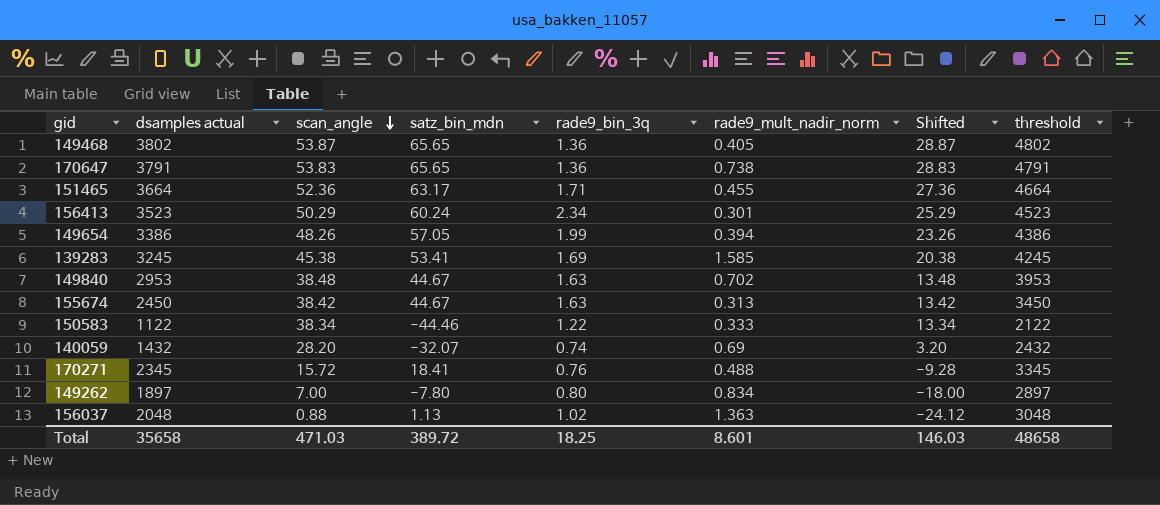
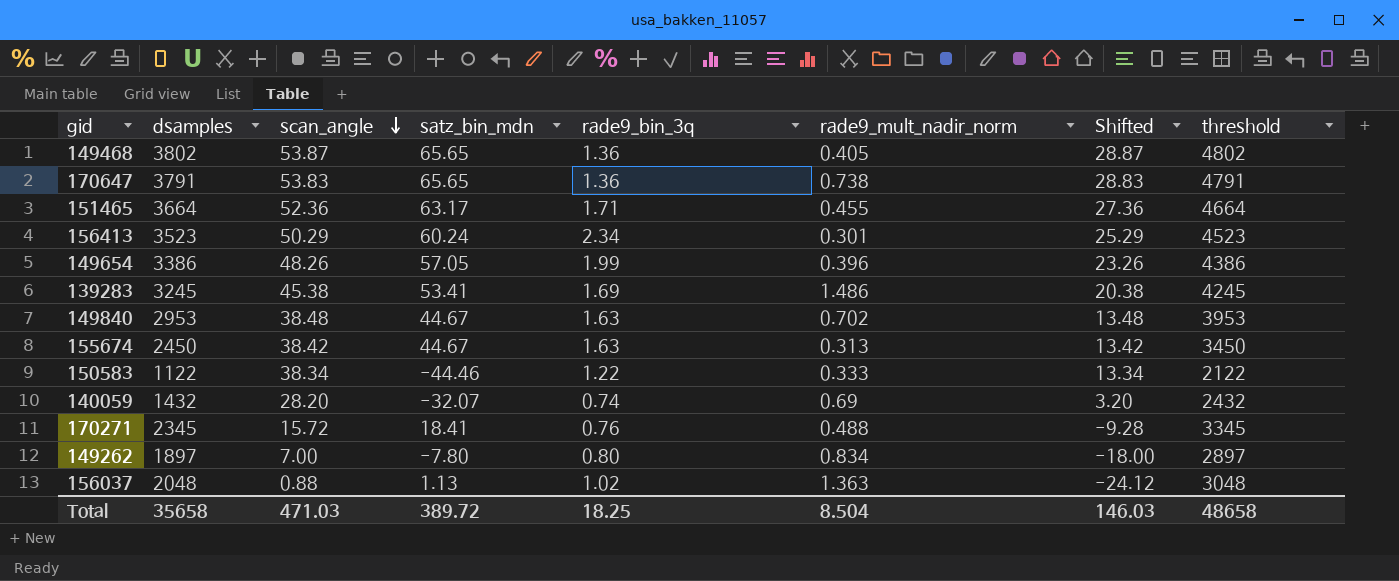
column name: dsamples actual -> dsamples
149654 | rade9_mult_nadir_norm: 0.394 -> 0.396
139283 | rade9_mult_nadir_norm: 1.585 -> 1.486
Total | rade9_mult_nadir_norm: 8.601 -> 8.504

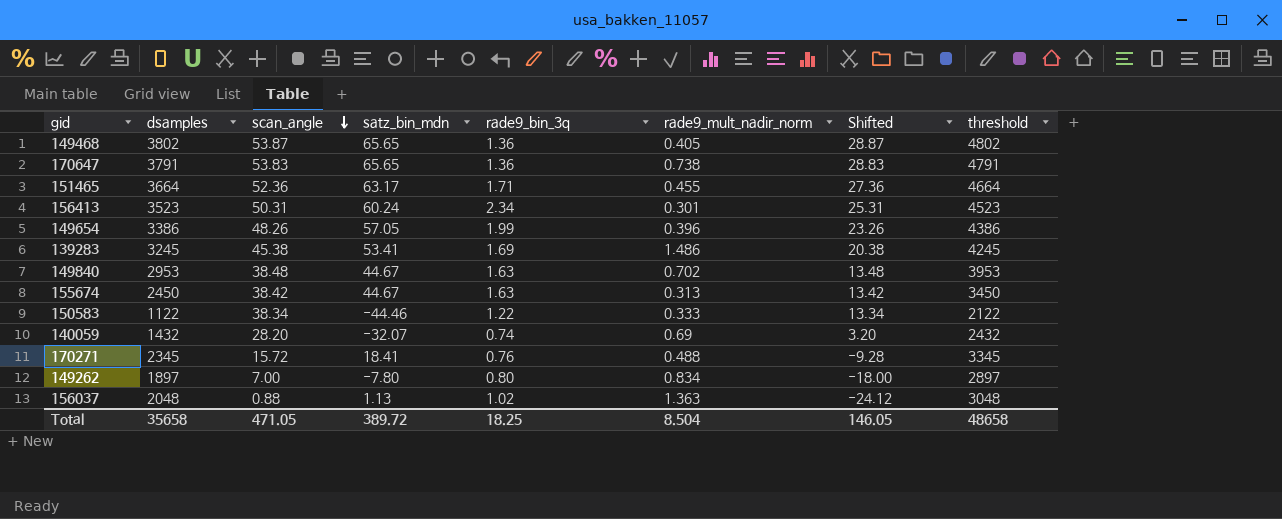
156413 | scan_angle: 50.29 -> 50.31
156413 | Shifted: 25.29 -> 25.31
Total | scan_angle: 471.03 -> 471.05
Total | Shifted: 146.03 -> 146.05

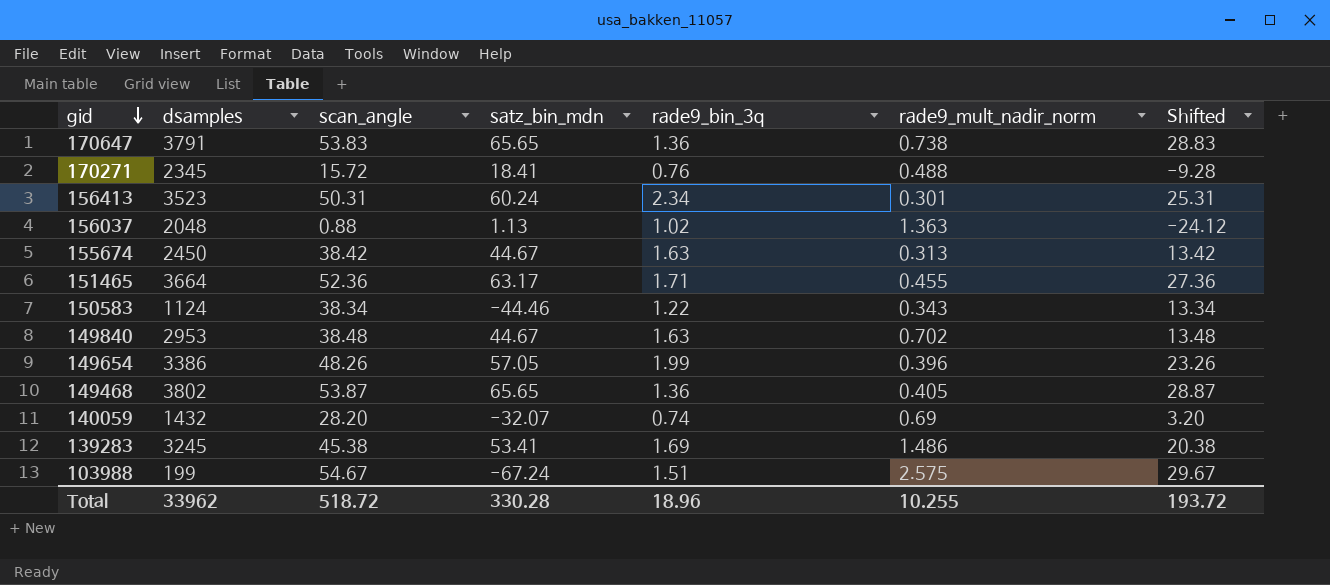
row order: scan_angle descending -> gid descending
column threshold | formula: [dsamples] + 1000 -> none
row 149262: 1897 | 7.00 | -7.80 | 0.80 | 0.834 | -18.00 | 2897 -> none
150583 | dsamples: 1122 -> 1124
150583 | rade9_mult_nadir_norm: 0.333 -> 0.343
row 103988: none -> 199 | 54.67 | -67.24 | 1.51 | 2.575 | 29.67
Total | dsamples: 35658 -> 33962
Total | scan_angle: 471.05 -> 518.72
Total | satz_bin_mdn: 389.72 -> 330.28
Total | rade9_bin_3q: 18.25 -> 18.96
Total | rade9_mult_nadir_norm: 8.504 -> 10.255
Total | Shifted: 146.05 -> 193.72

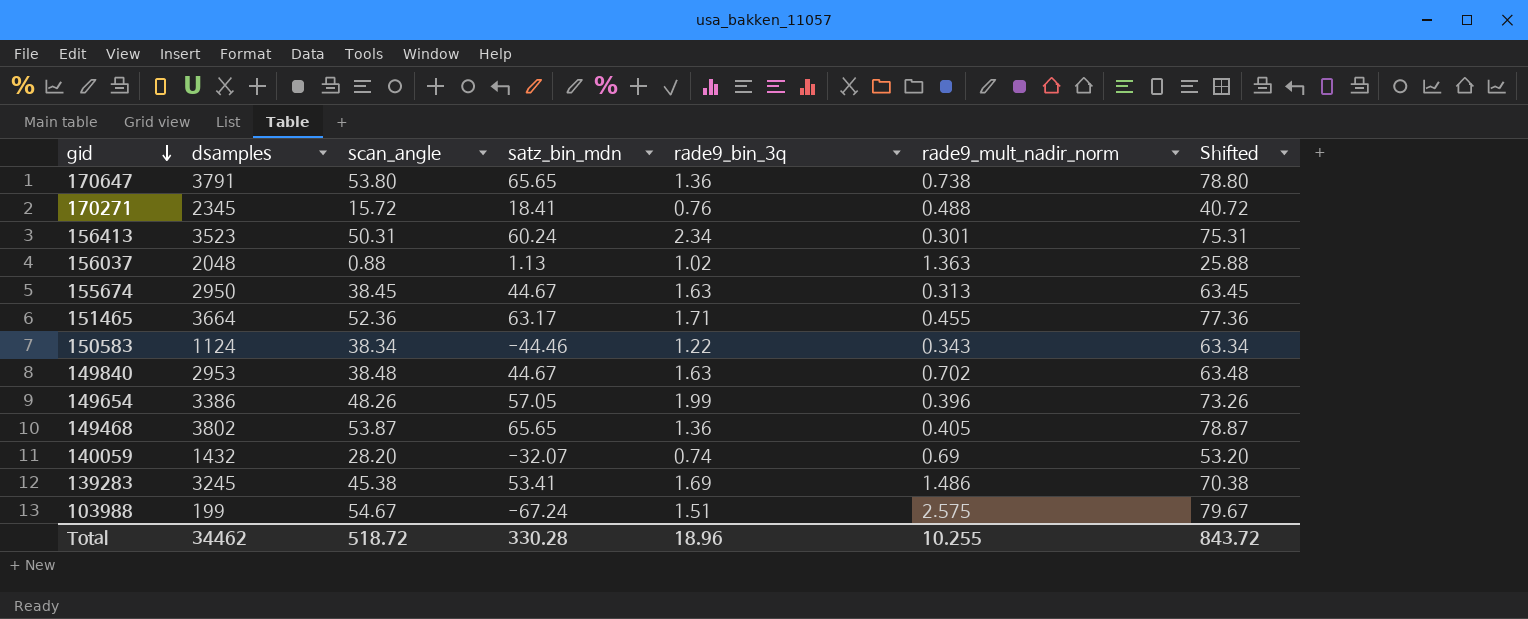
column Shifted | formula: [scan_angle] - 25 -> [scan_angle] + 25
170647 | scan_angle: 53.83 -> 53.80
155674 | dsamples: 2450 -> 2950
155674 | scan_angle: 38.42 -> 38.45
Total | dsamples: 33962 -> 34462
Total | Shifted: 193.72 -> 843.72

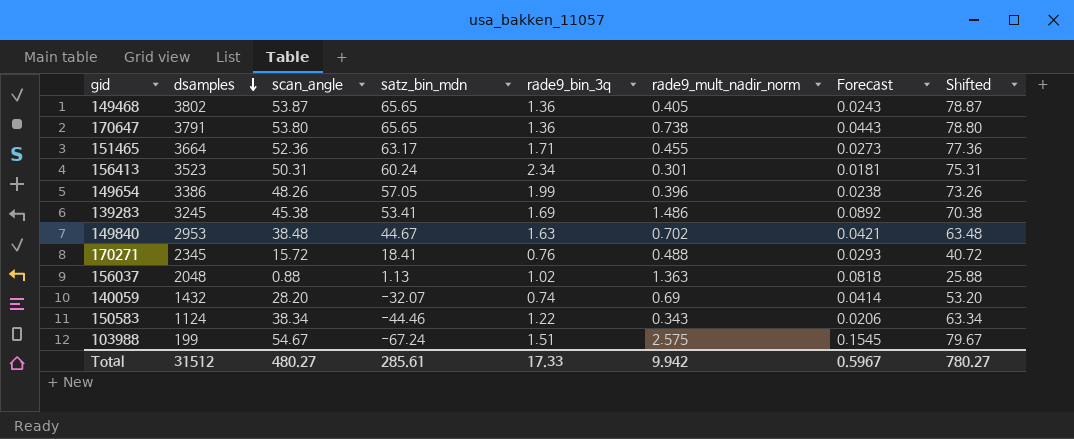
row order: gid descending -> dsamples descending
column Forecast | formula: none -> [rade9_mult_nadir_norm] * 0.06
row 155674: 2950 | 38.45 | 44.67 | 1.63 | 0.313 | 63.45 -> none
Total | dsamples: 34462 -> 31512
Total | scan_angle: 518.72 -> 480.27
Total | satz_bin_mdn: 330.28 -> 285.61
Total | rade9_bin_3q: 18.96 -> 17.33
Total | rade9_mult_nadir_norm: 10.255 -> 9.942
Total | Shifted: 843.72 -> 780.27

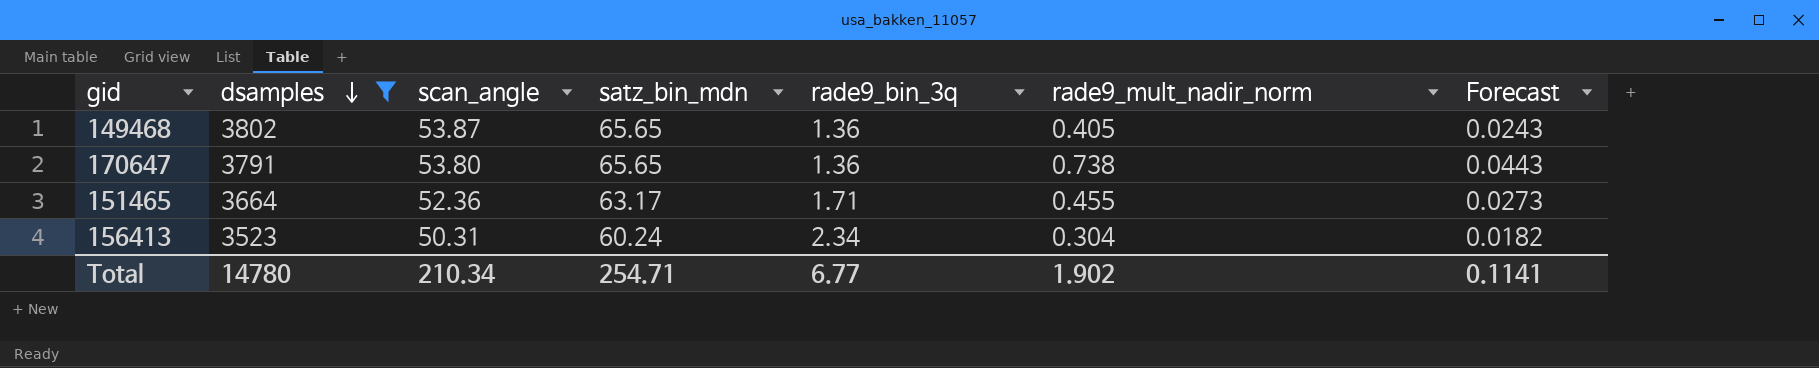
filter: none -> dsamples >= 3523
column Shifted | formula: [scan_angle] + 25 -> none
156413 | rade9_mult_nadir_norm: 0.301 -> 0.304
156413 | Forecast: 0.0181 -> 0.0182
Total | dsamples: 31512 -> 14780
Total | scan_angle: 480.27 -> 210.34
Total | satz_bin_mdn: 285.61 -> 254.71
Total | rade9_bin_3q: 17.33 -> 6.77
Total | rade9_mult_nadir_norm: 9.942 -> 1.902
Total | Forecast: 0.5967 -> 0.1141

